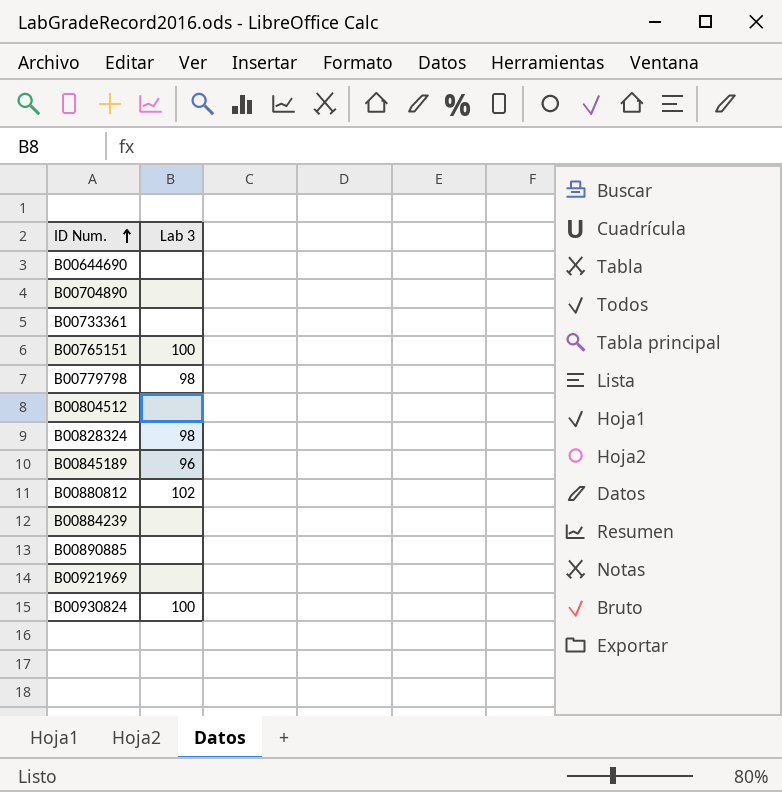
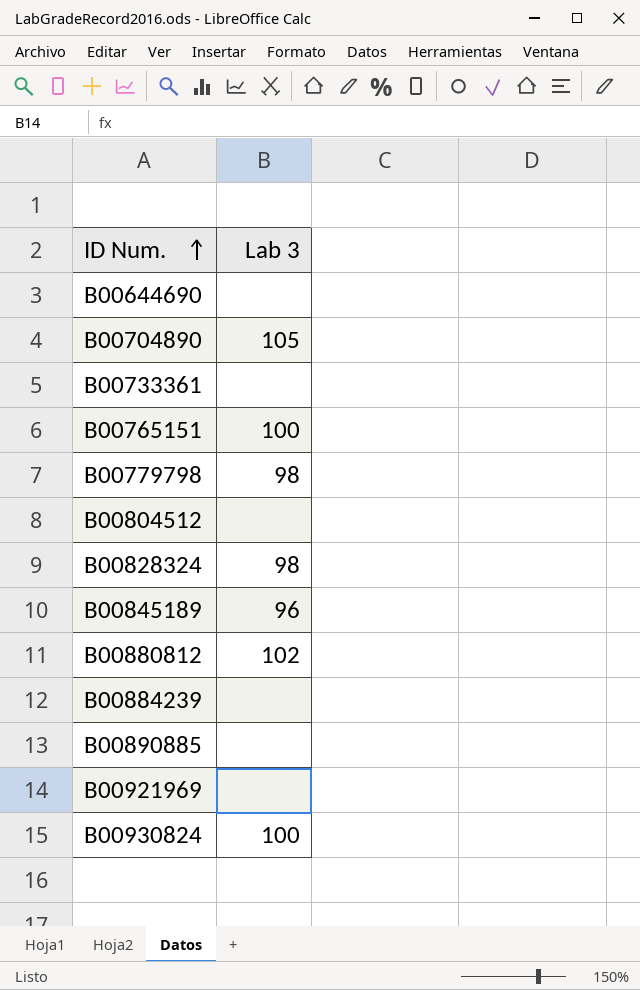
B00704890 | Lab 3: none -> 105

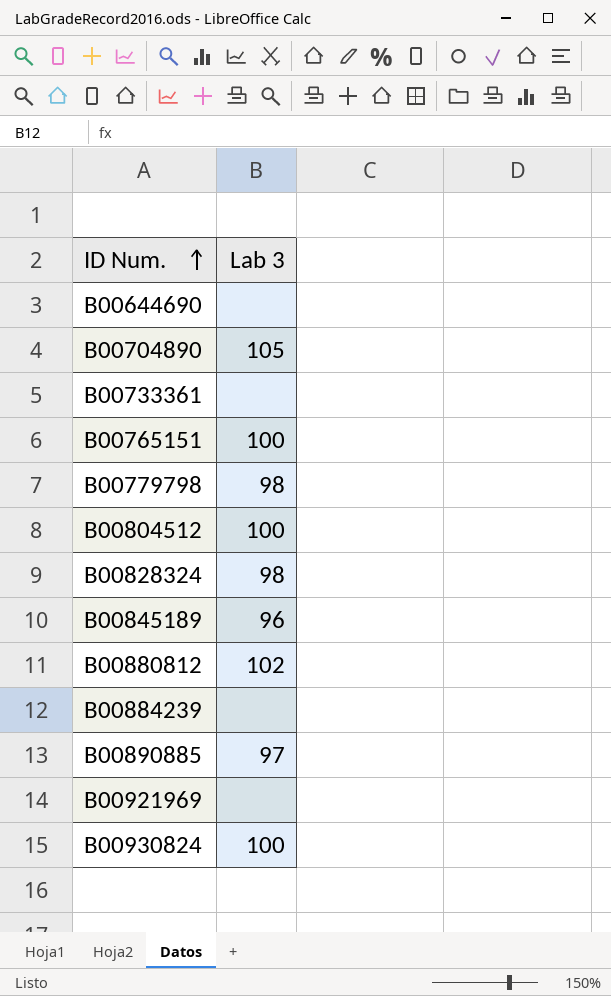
B00804512 | Lab 3: none -> 100
B00890885 | Lab 3: none -> 97

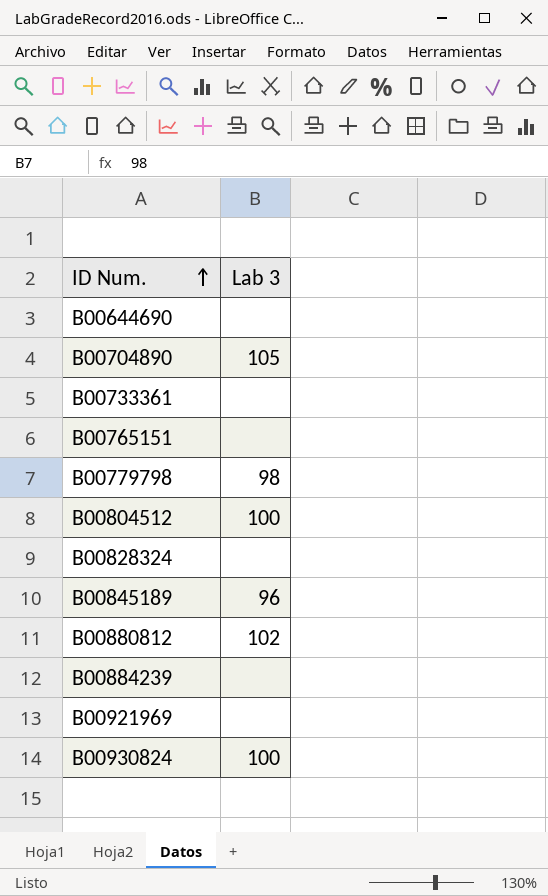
row B00890885: 97 -> none
B00765151 | Lab 3: 100 -> none
B00828324 | Lab 3: 98 -> none

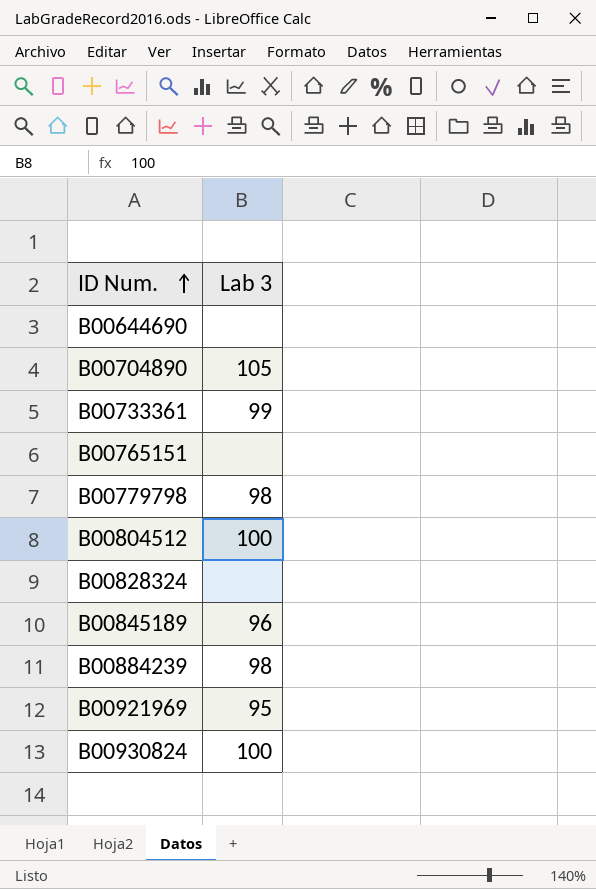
row B00880812: 102 -> none
B00733361 | Lab 3: none -> 99
B00884239 | Lab 3: none -> 98
B00921969 | Lab 3: none -> 95

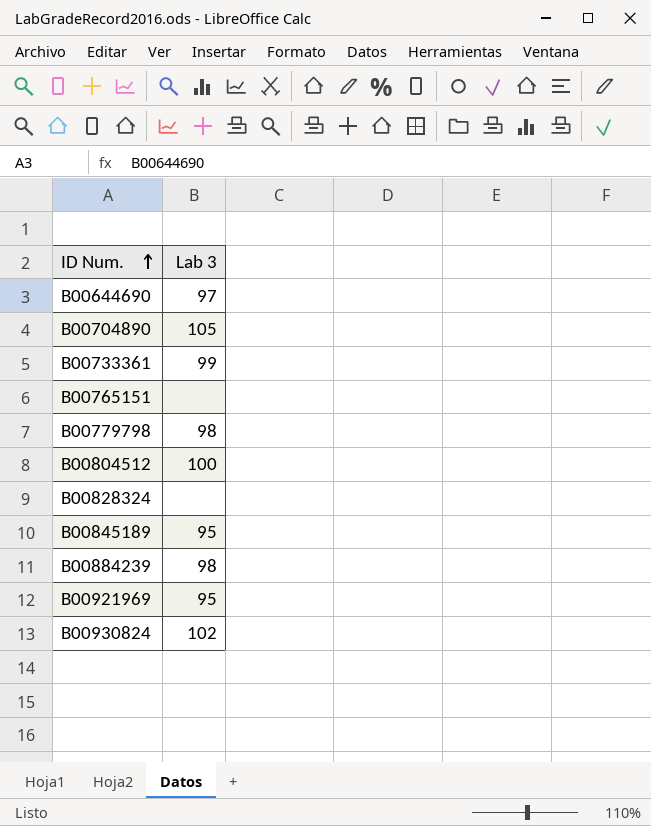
B00644690 | Lab 3: none -> 97
B00845189 | Lab 3: 96 -> 95
B00930824 | Lab 3: 100 -> 102

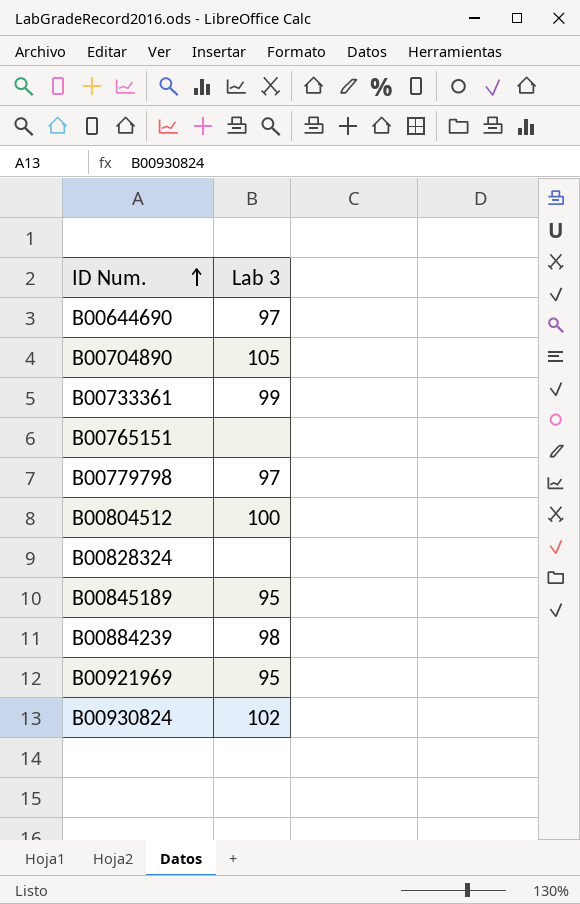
B00779798 | Lab 3: 98 -> 97

